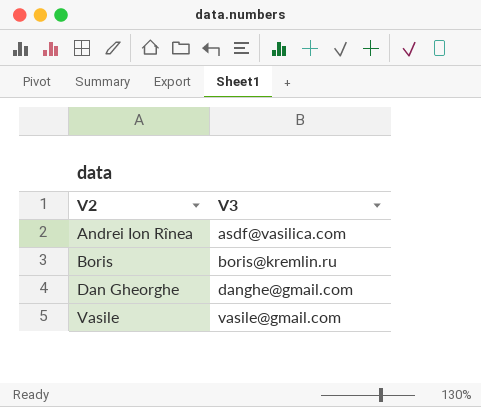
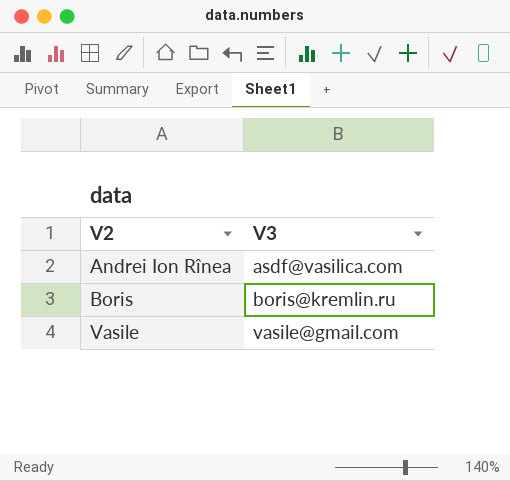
row Dan Gheorghe: danghe@gmail.com -> none

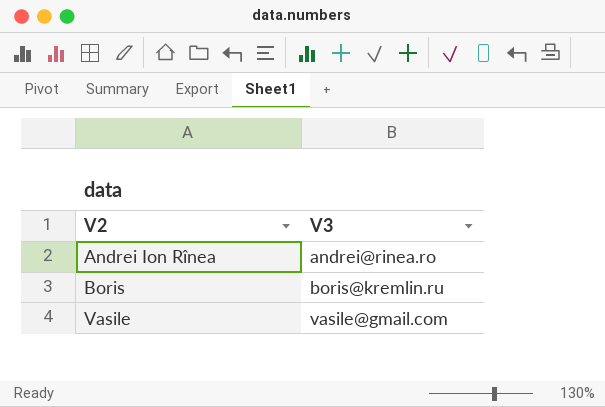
Andrei Ion Rînea | V3: asdf@vasilica.com -> andrei@rinea.ro

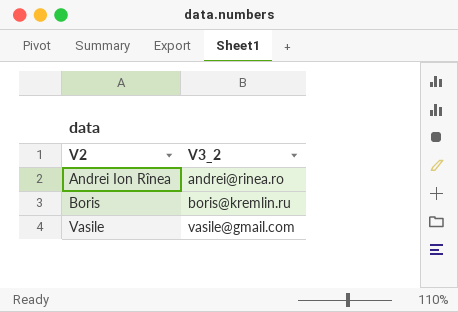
column name: V3 -> V3_2

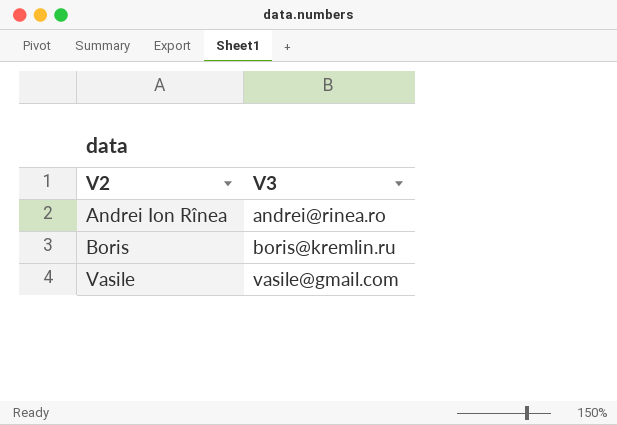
column name: V3_2 -> V3

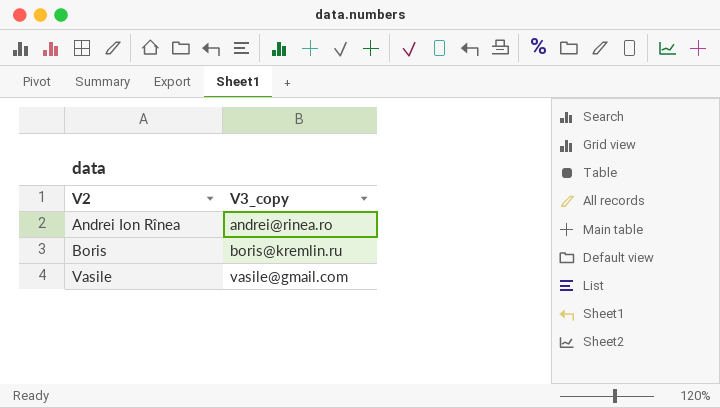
column name: V3 -> V3_copy

